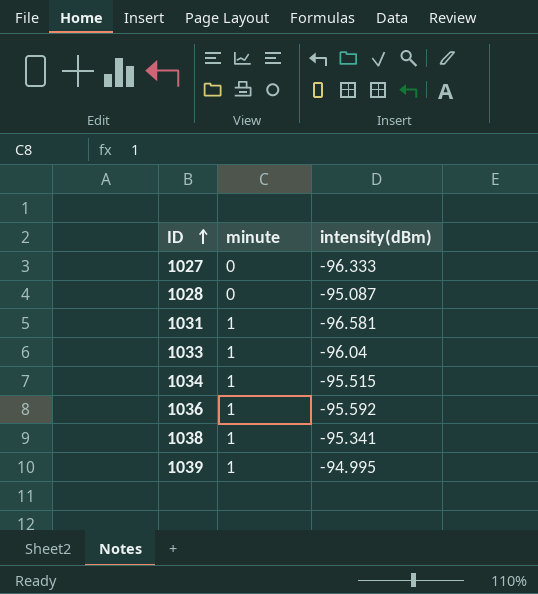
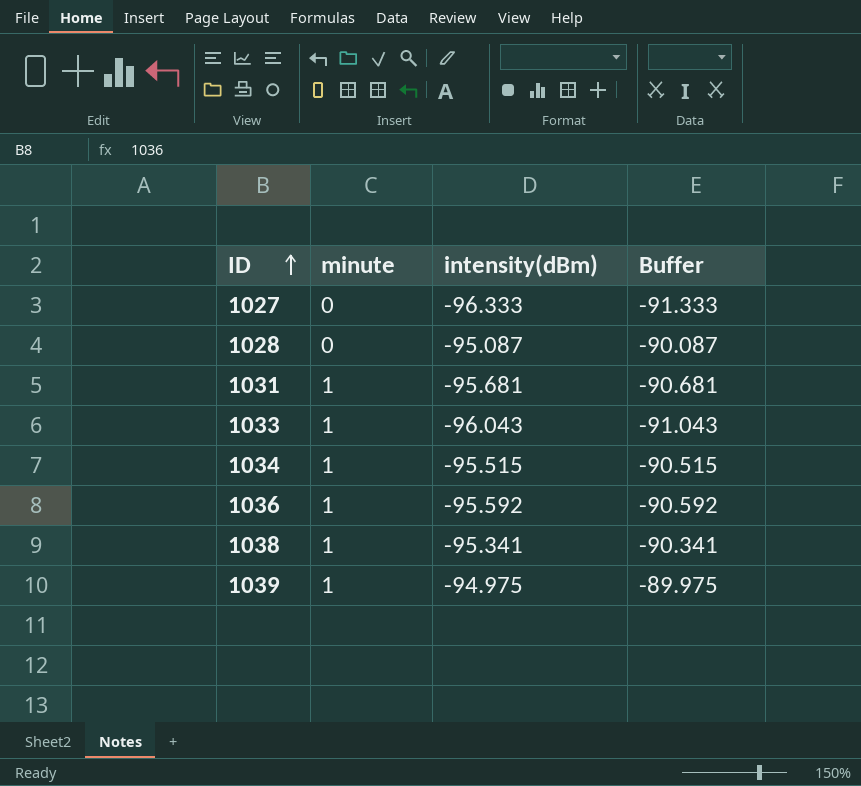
column Buffer | formula: none -> [intensity(dBm)] + 5
1031 | intensity(dBm): -96.581 -> -95.681
1033 | intensity(dBm): -96.04 -> -96.043
1039 | intensity(dBm): -94.995 -> -94.975

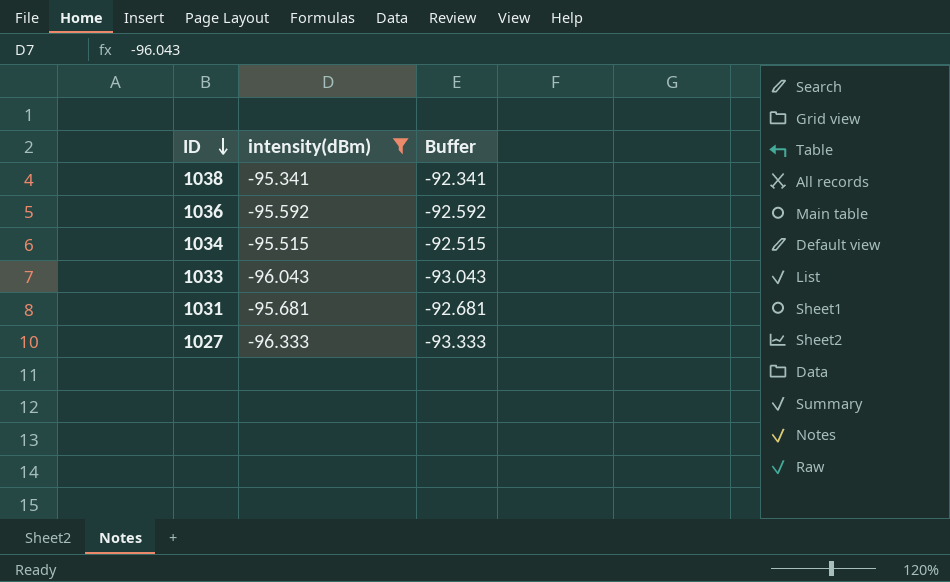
filter: none -> intensity(dBm) <= -95.341
row order: ID ascending -> ID descending
column minute | position: 2 -> none
column Buffer | formula: [intensity(dBm)] + 5 -> [intensity(dBm)] + 3

